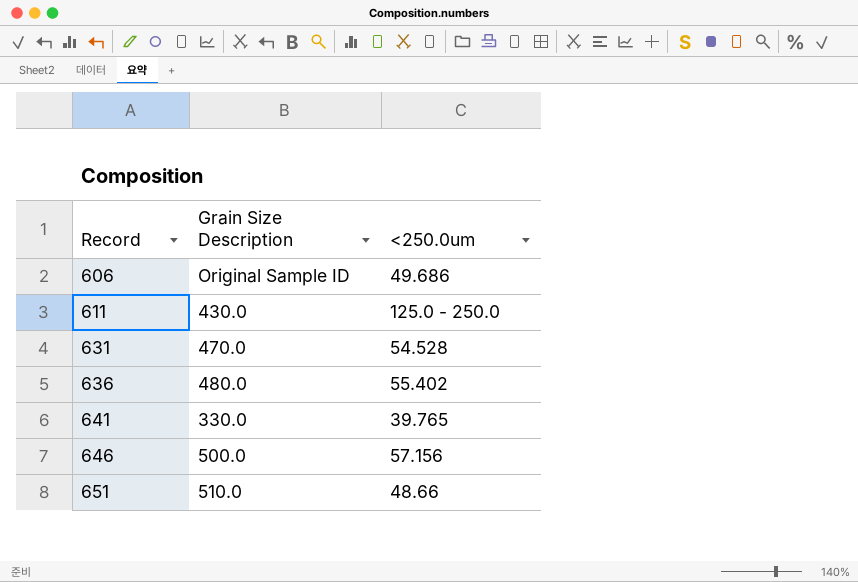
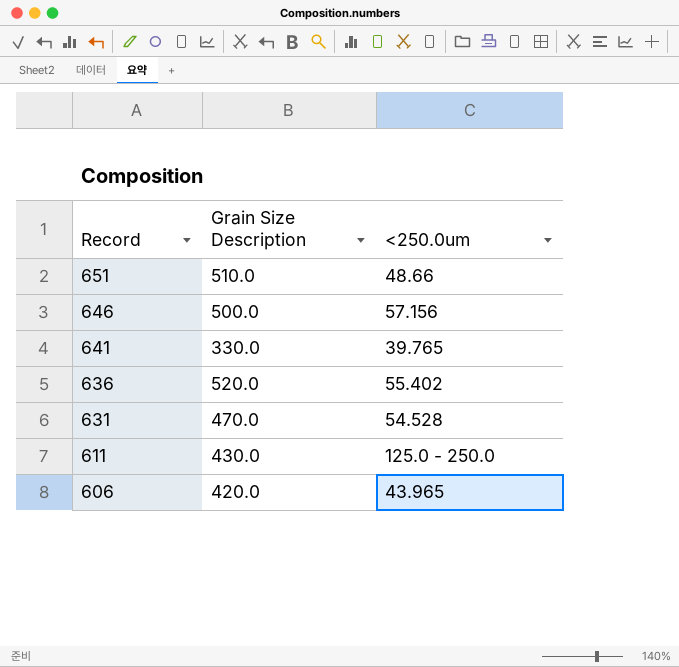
row order: Record ascending -> Record descending
636 | Grain Size Description: 480.0 -> 520.0
606 | Grain Size Description: Original Sample ID -> 420.0
606 | <250.0um: 49.686 -> 43.965

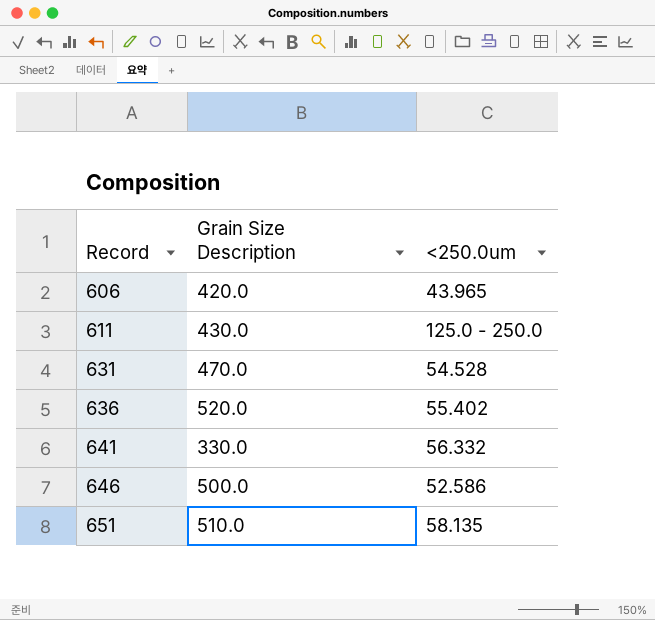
row order: Record descending -> Record ascending
641 | <250.0um: 39.765 -> 56.332
646 | <250.0um: 57.156 -> 52.586
651 | <250.0um: 48.66 -> 58.135

